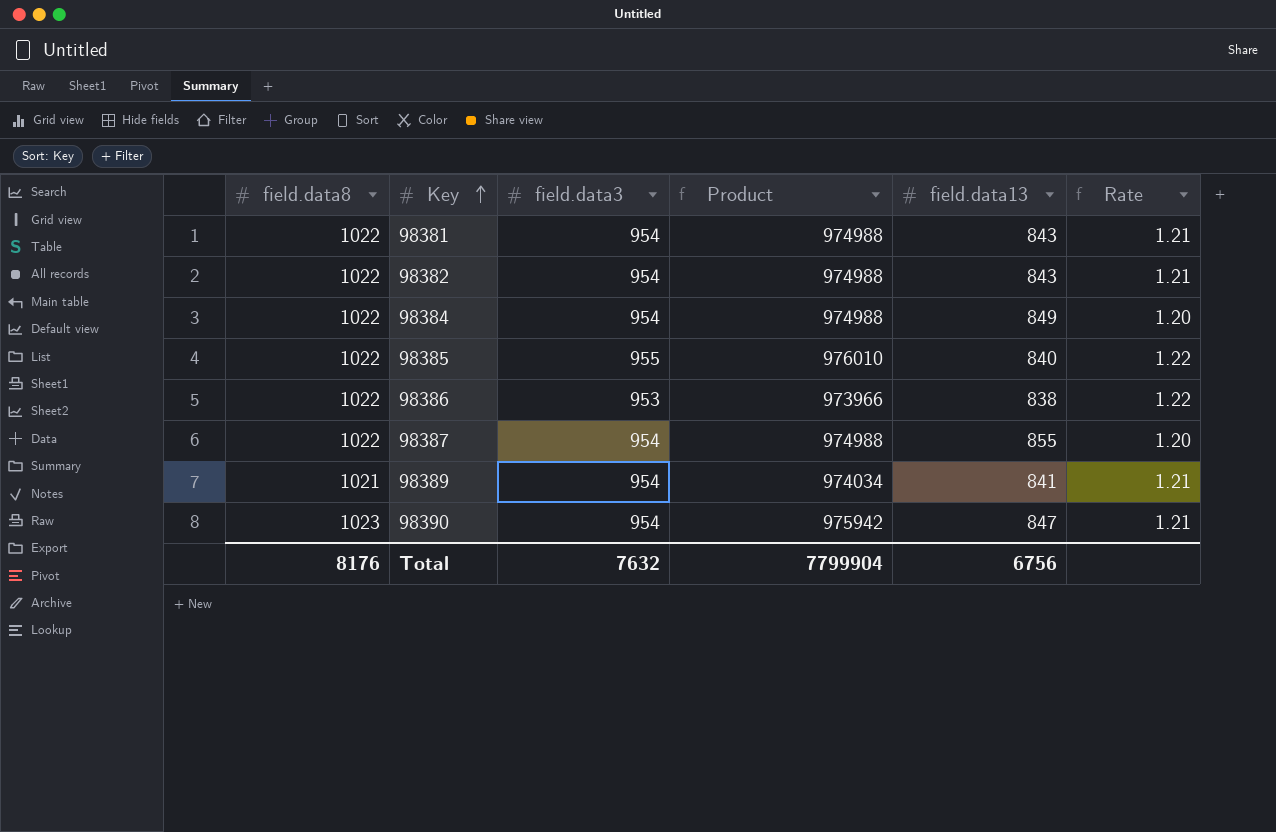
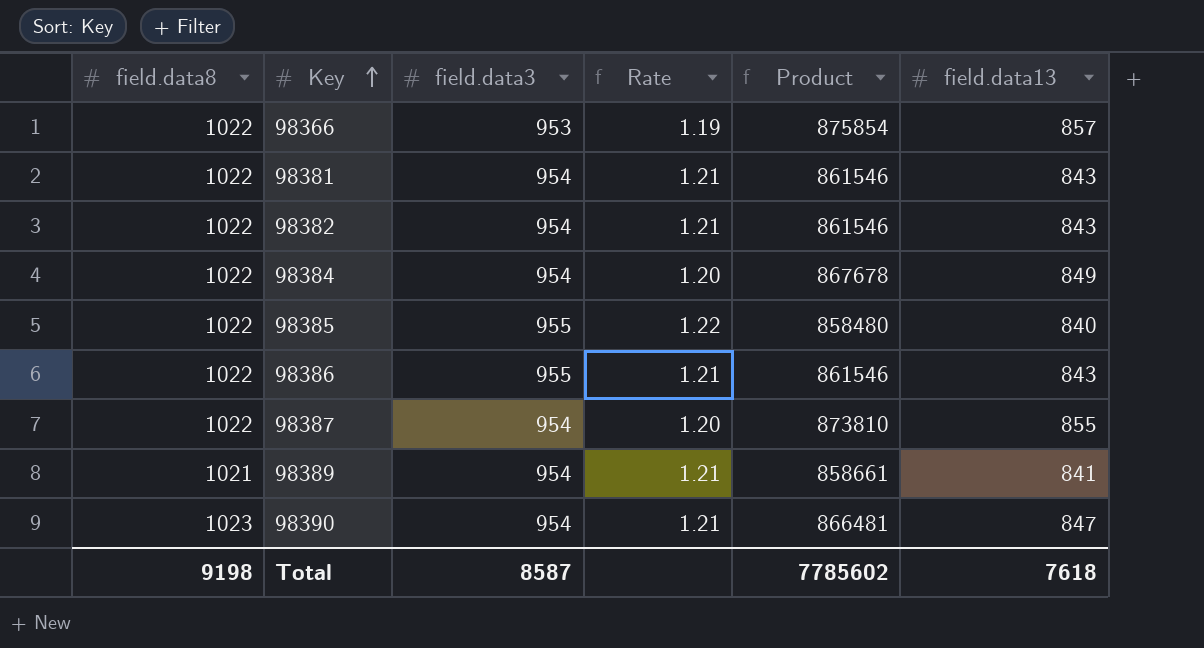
column Rate | position: 6 -> 4
column Product | formula: [field.data8] * [field.data3] -> [field.data8] * [field.data13]
row 98366: none -> 1022 | 953 | 1.19 | 875854 | 857
98386 | field.data3: 953 -> 955
98386 | Rate: 1.22 -> 1.21
98386 | field.data13: 838 -> 843
Total | field.data8: 8176 -> 9198
Total | field.data3: 7632 -> 8587
Total | Product: 7799904 -> 7785602
Total | field.data13: 6756 -> 7618

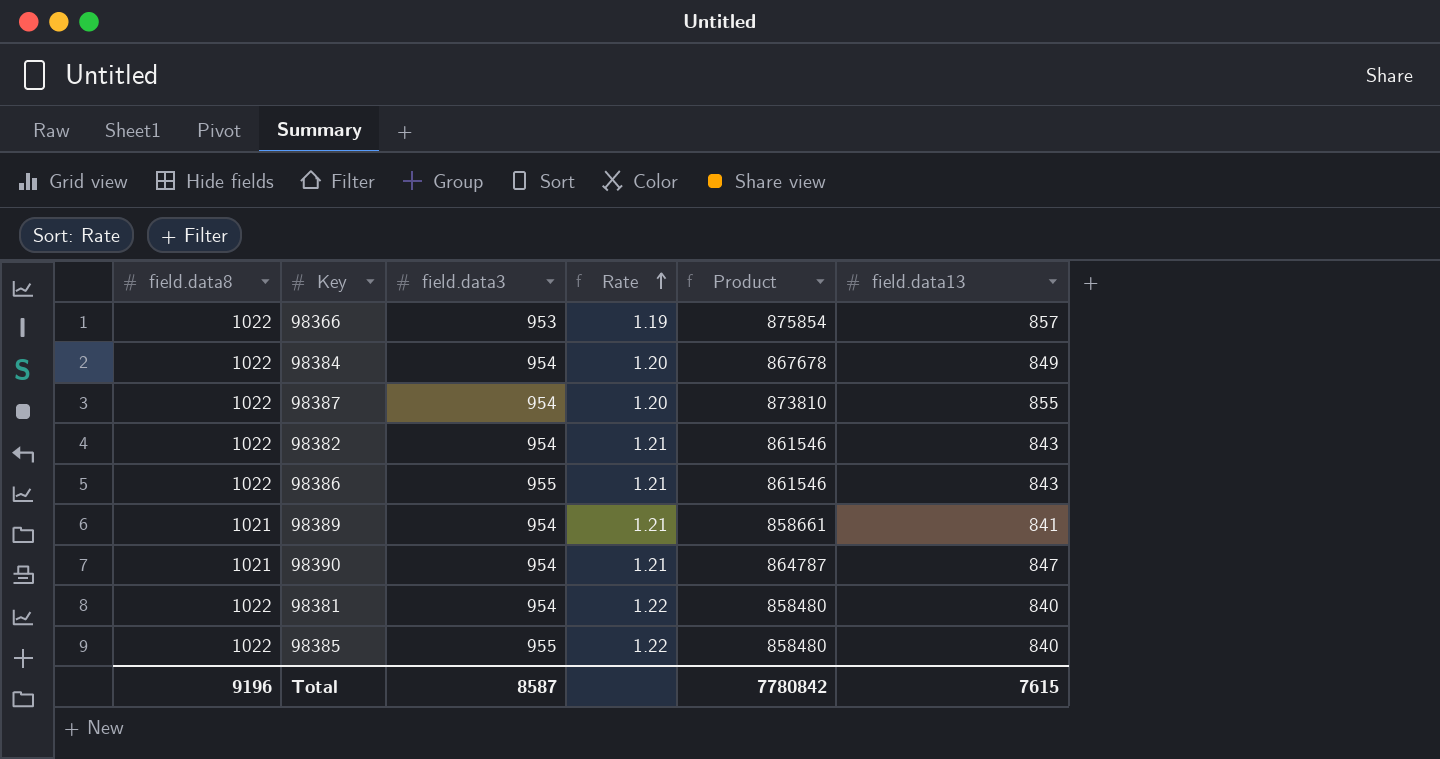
row order: Key ascending -> Rate ascending
98390 | field.data8: 1023 -> 1021
98390 | Product: 866481 -> 864787
98381 | Rate: 1.21 -> 1.22
98381 | Product: 861546 -> 858480
98381 | field.data13: 843 -> 840
Total | field.data8: 9198 -> 9196
Total | Product: 7785602 -> 7780842
Total | field.data13: 7618 -> 7615

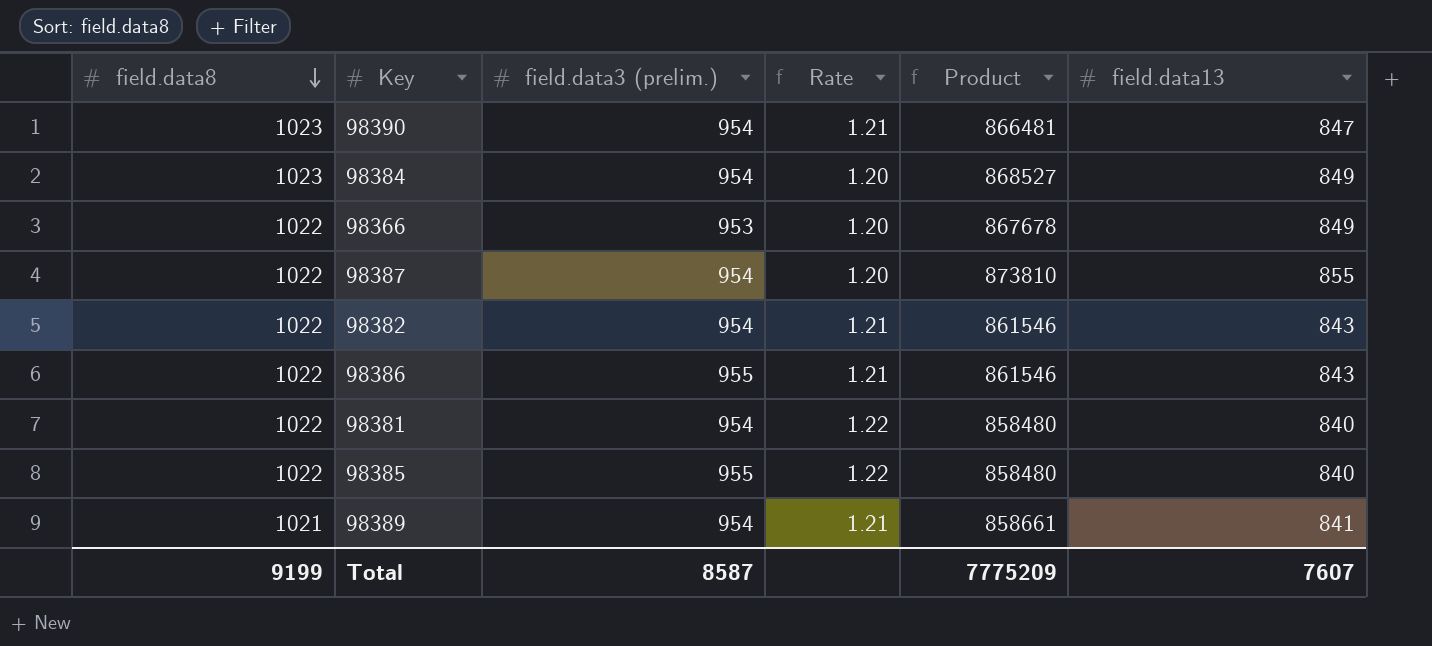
row order: Rate ascending -> field.data8 descending
column name: field.data3 -> field.data3 (prelim.)
98390 | field.data8: 1021 -> 1023
98390 | Product: 864787 -> 866481
98384 | field.data8: 1022 -> 1023
98384 | Product: 867678 -> 868527
98366 | Rate: 1.19 -> 1.20
98366 | Product: 875854 -> 867678
98366 | field.data13: 857 -> 849
Total | field.data8: 9196 -> 9199
Total | Product: 7780842 -> 7775209
Total | field.data13: 7615 -> 7607

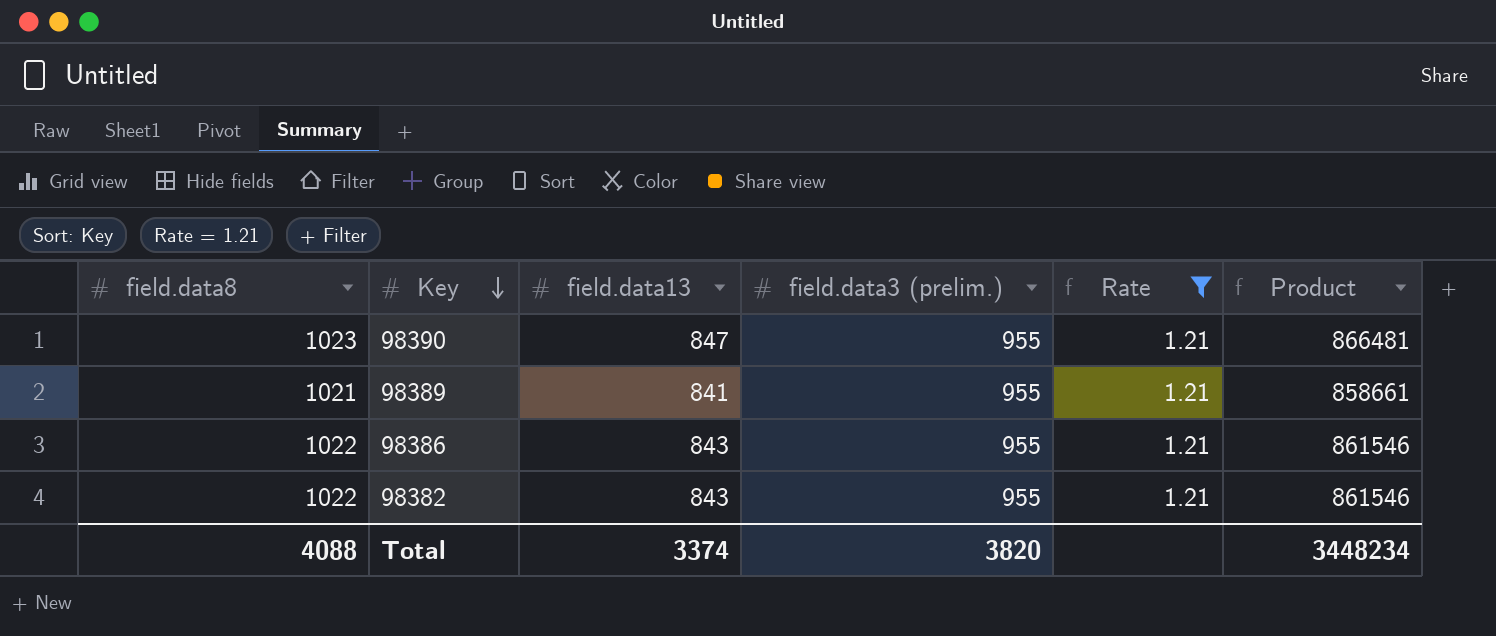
filter: none -> Rate = 1.21
row order: field.data8 descending -> Key descending
column field.data13 | position: 6 -> 3
98390 | field.data3 (prelim.): 954 -> 955
98389 | field.data3 (prelim.): 954 -> 955
98382 | field.data3 (prelim.): 954 -> 955
Total | field.data8: 9199 -> 4088
Total | field.data13: 7607 -> 3374
Total | field.data3 (prelim.): 8587 -> 3820
Total | Product: 7775209 -> 3448234

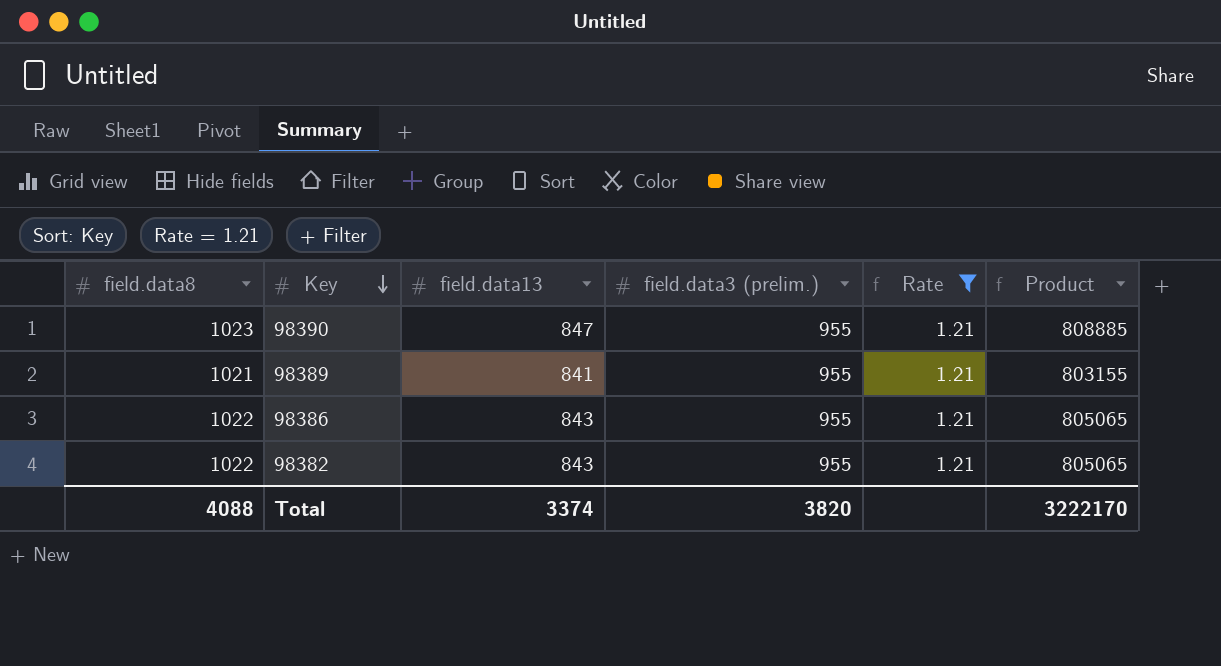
column Product | formula: [field.data8] * [field.data13] -> [field.data13] * [field.data3 (prelim.)]
Total | Product: 3448234 -> 3222170

